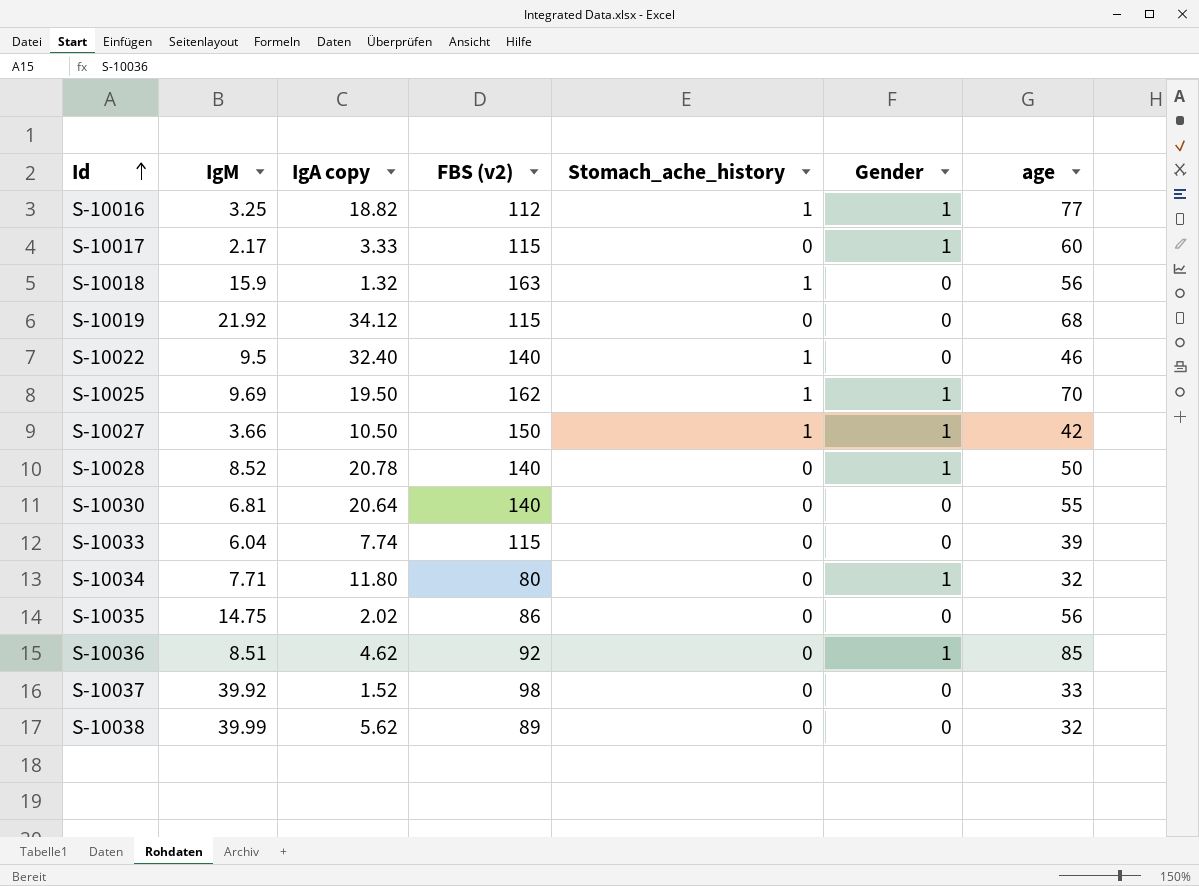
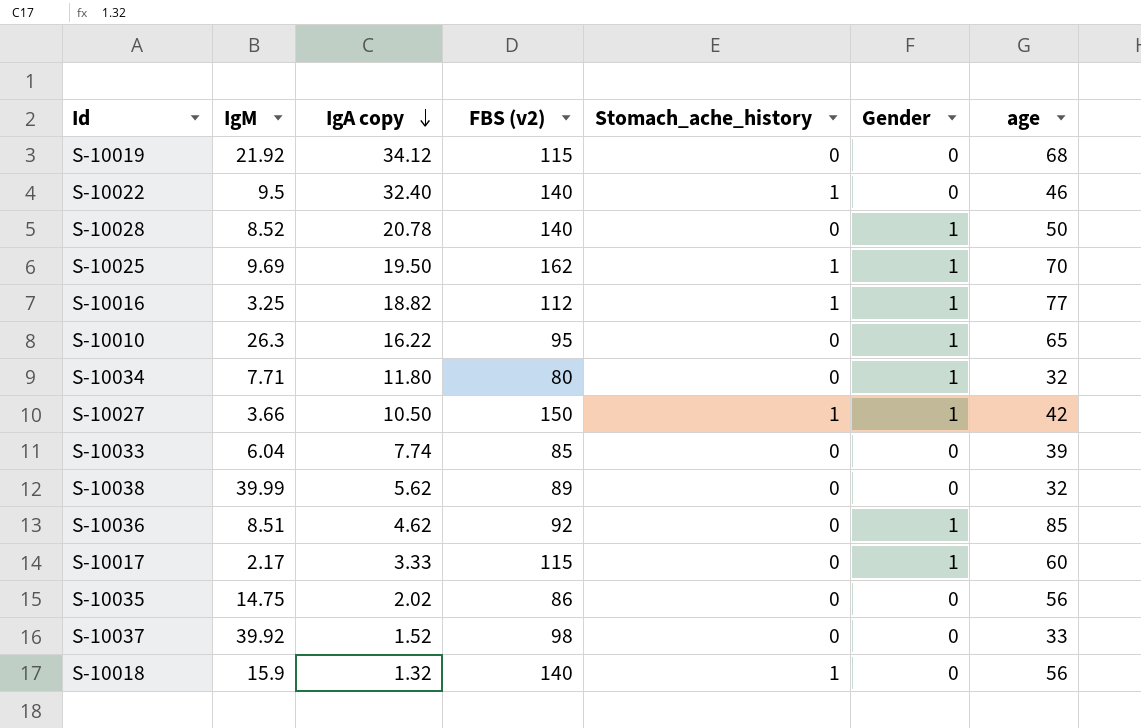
row order: Id ascending -> IgA copy descending
row S-10030: 6.81 | 20.64 | 140 | 0 | 0 | 55 -> none
row S-10010: none -> 26.3 | 16.22 | 95 | 0 | 1 | 65
S-10033 | FBS (v2): 115 -> 85
S-10018 | FBS (v2): 163 -> 140

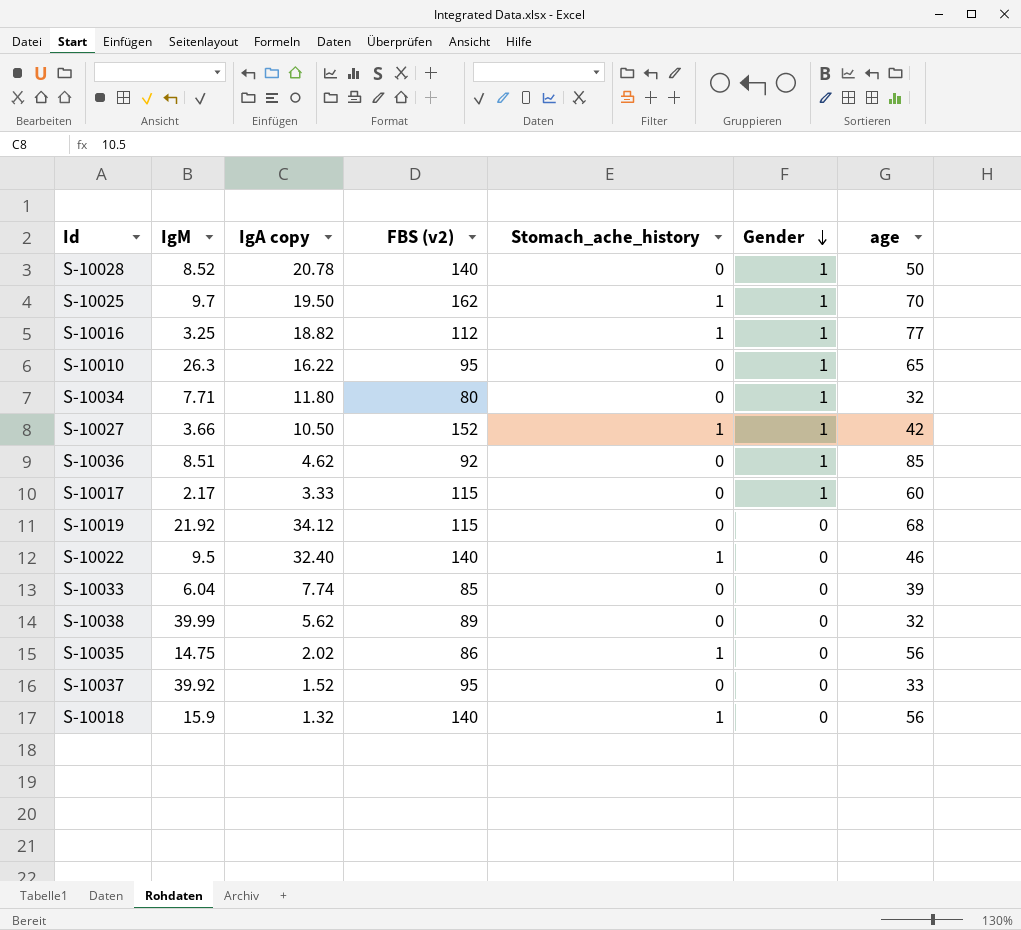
row order: IgA copy descending -> Gender descending
S-10025 | IgM: 9.69 -> 9.7
S-10027 | FBS (v2): 150 -> 152
S-10035 | Stomach_ache_history: 0 -> 1
S-10037 | FBS (v2): 98 -> 95

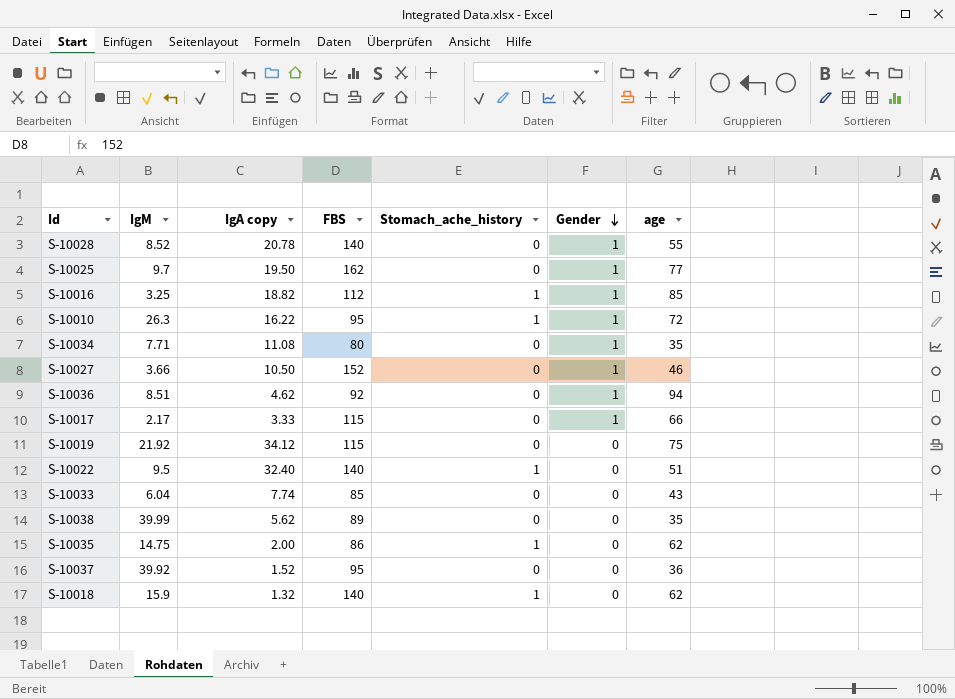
column name: FBS (v2) -> FBS
S-10028 | age: 50 -> 55
S-10025 | Stomach_ache_history: 1 -> 0
S-10025 | age: 70 -> 77
S-10016 | age: 77 -> 85
S-10010 | Stomach_ache_history: 0 -> 1
S-10010 | age: 65 -> 72
S-10034 | IgA copy: 11.80 -> 11.08
S-10034 | age: 32 -> 35
S-10027 | Stomach_ache_history: 1 -> 0
S-10027 | age: 42 -> 46
S-10036 | age: 85 -> 94
S-10017 | age: 60 -> 66
S-10019 | age: 68 -> 75
S-10022 | age: 46 -> 51
S-10033 | age: 39 -> 43
S-10038 | age: 32 -> 35
S-10035 | IgA copy: 2.02 -> 2.00
S-10035 | age: 56 -> 62
S-10037 | age: 33 -> 36
S-10018 | age: 56 -> 62

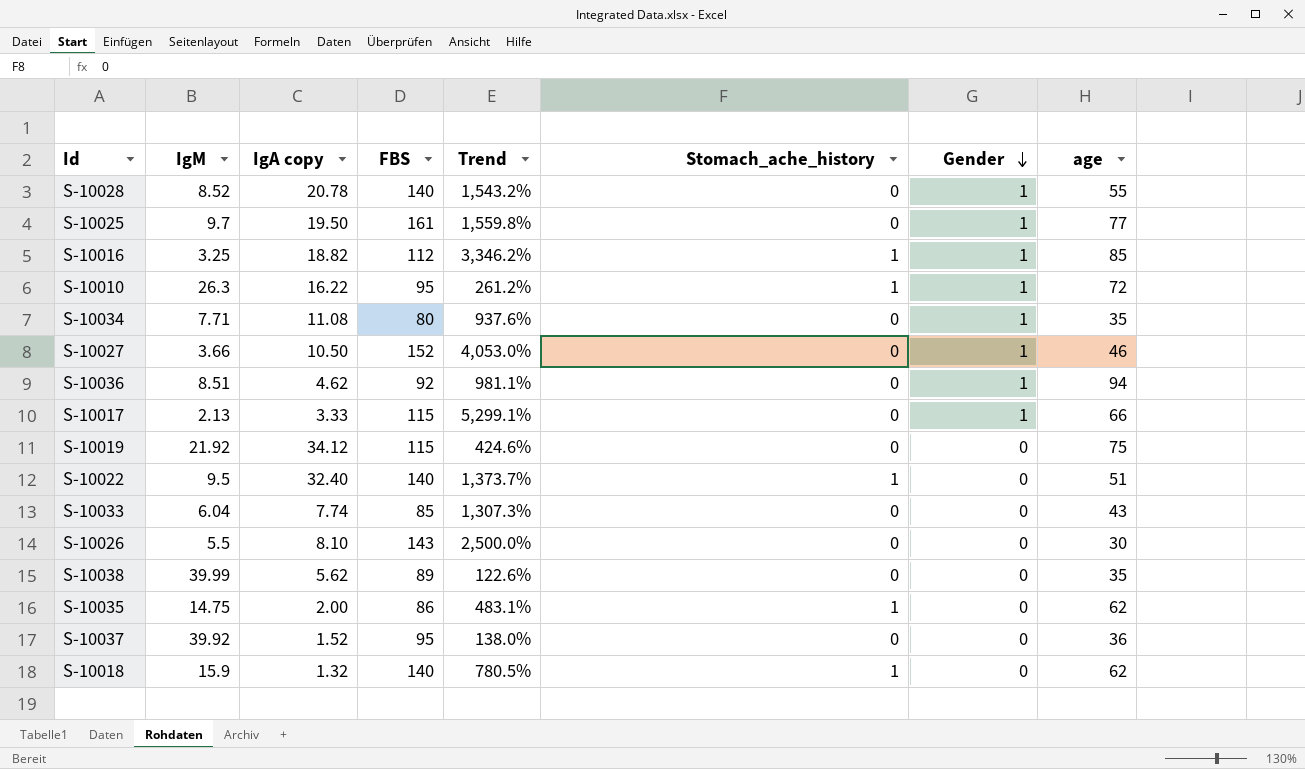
column Trend | formula: none -> ([FBS] - [IgM]) / [IgM]
S-10025 | FBS: 162 -> 161
S-10017 | IgM: 2.17 -> 2.13
row S-10026: none -> 5.5 | 8.10 | 143 | 2,500.0% | 0 | 0 | 30

